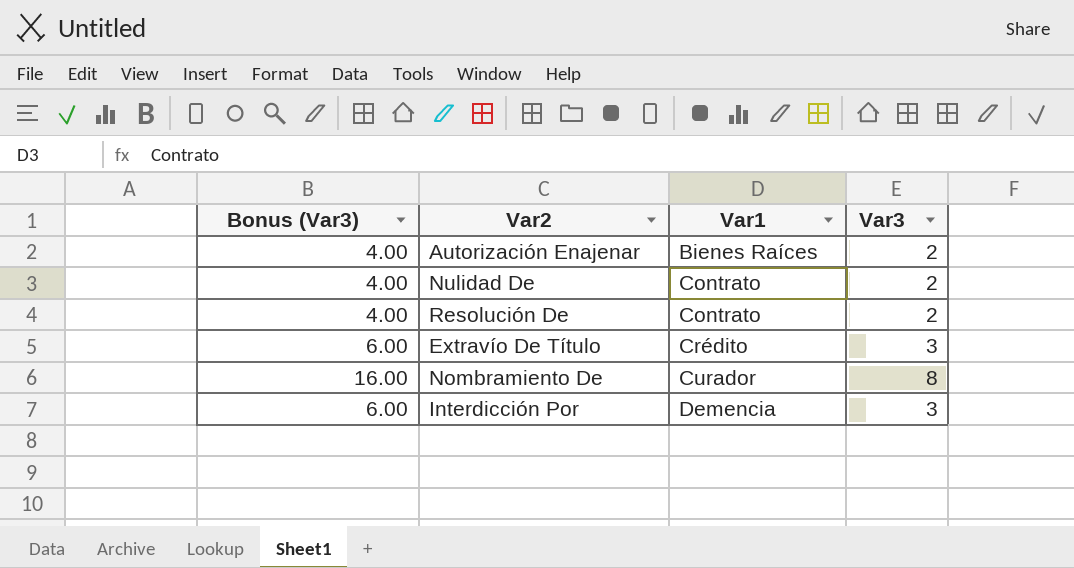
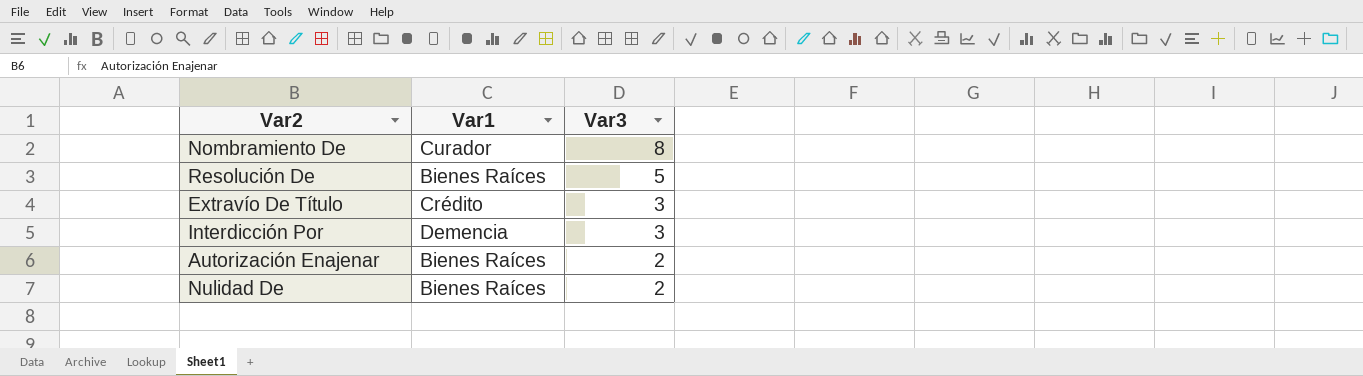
row order: Var1 ascending -> Var3 descending
column Bonus (Var3) | formula: [Var3] * 2 -> none
Resolución De | Var1: Contrato -> Bienes Raíces
Resolución De | Var3: 2 -> 5
Nulidad De | Var1: Contrato -> Bienes Raíces

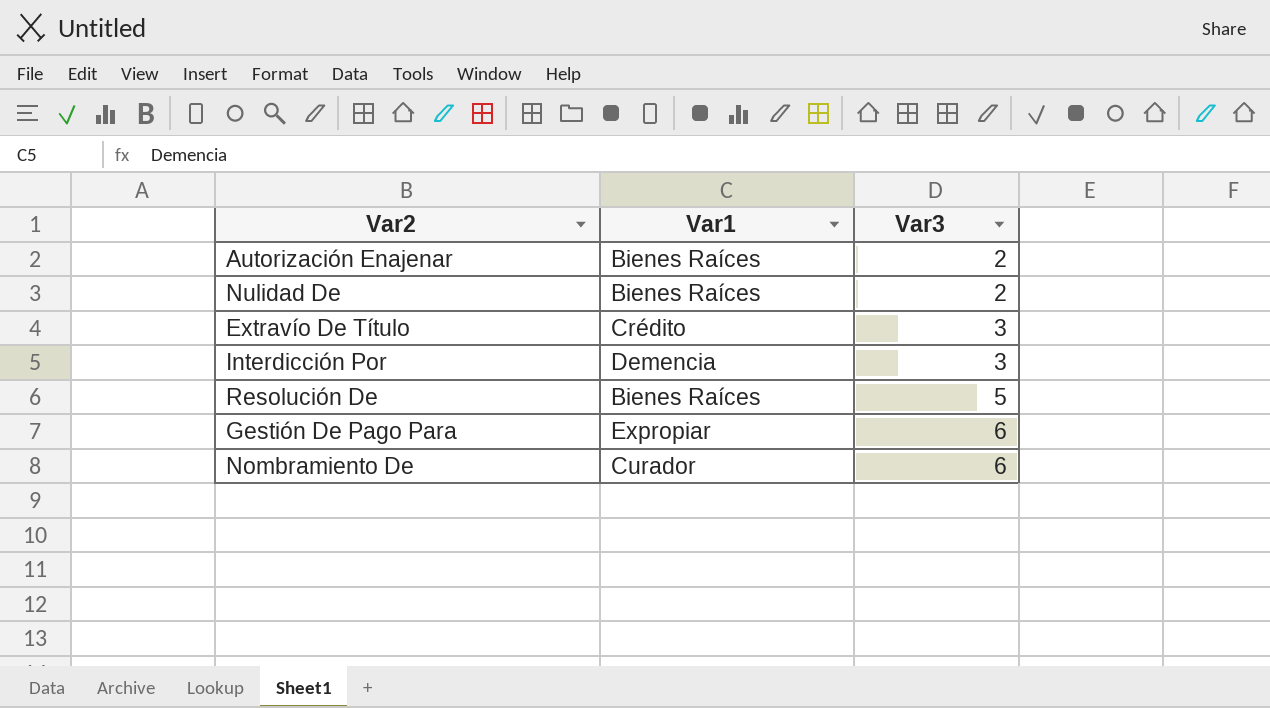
row order: Var3 descending -> Var3 ascending
row Gestión De Pago Para: none -> Expropiar | 6
Nombramiento De | Var3: 8 -> 6

